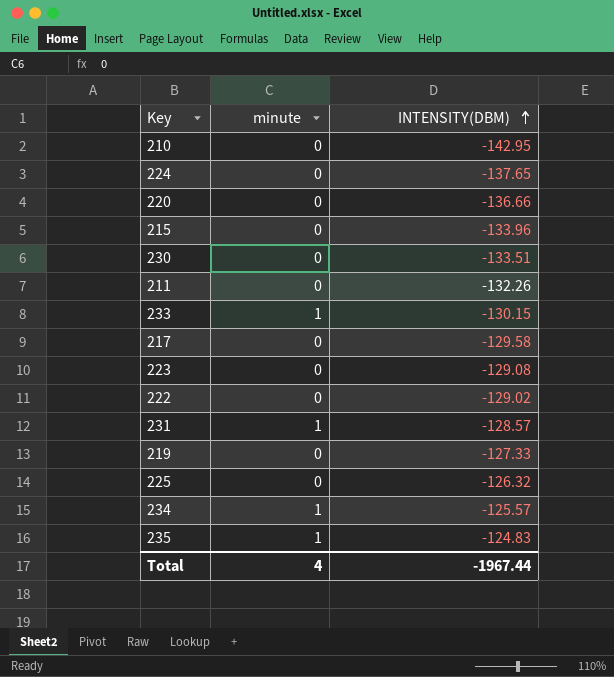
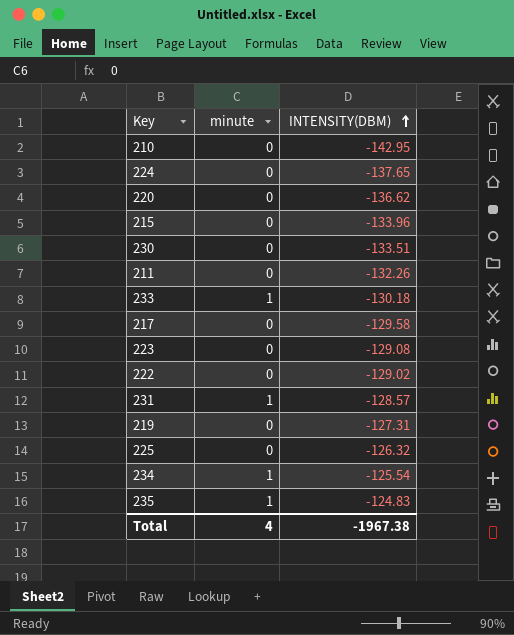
220 | INTENSITY(DBM): -136.66 -> -136.62
233 | INTENSITY(DBM): -130.15 -> -130.18
219 | INTENSITY(DBM): -127.33 -> -127.31
234 | INTENSITY(DBM): -125.57 -> -125.54
Total | INTENSITY(DBM): -1967.44 -> -1967.38

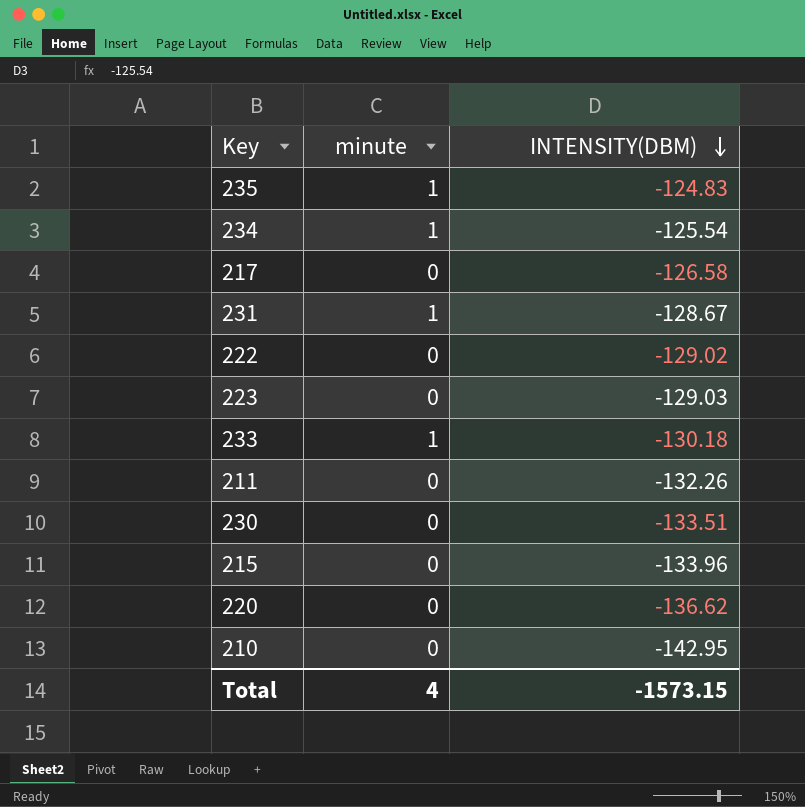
row order: INTENSITY(DBM) ascending -> INTENSITY(DBM) descending
row 224: 0 | -137.65 -> none
row 219: 0 | -127.31 -> none
row 225: 0 | -126.32 -> none
217 | INTENSITY(DBM): -129.58 -> -126.58
231 | INTENSITY(DBM): -128.57 -> -128.67
223 | INTENSITY(DBM): -129.08 -> -129.03
Total | INTENSITY(DBM): -1967.38 -> -1573.15

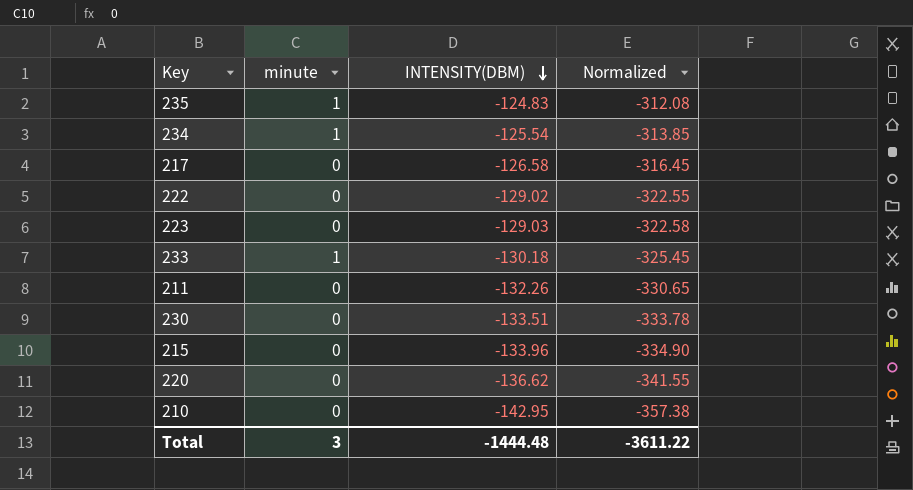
column Normalized | formula: none -> [INTENSITY(DBM)] * 2.5
row 231: 1 | -128.67 -> none
Total | minute: 4 -> 3
Total | INTENSITY(DBM): -1573.15 -> -1444.48

